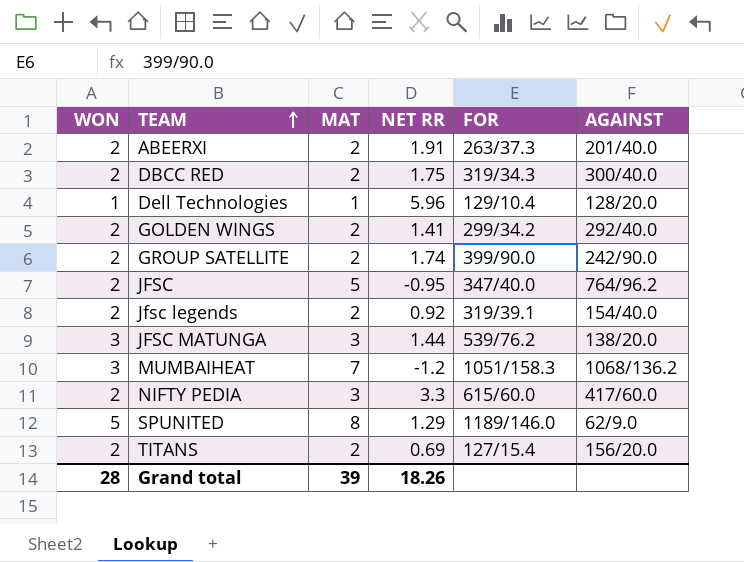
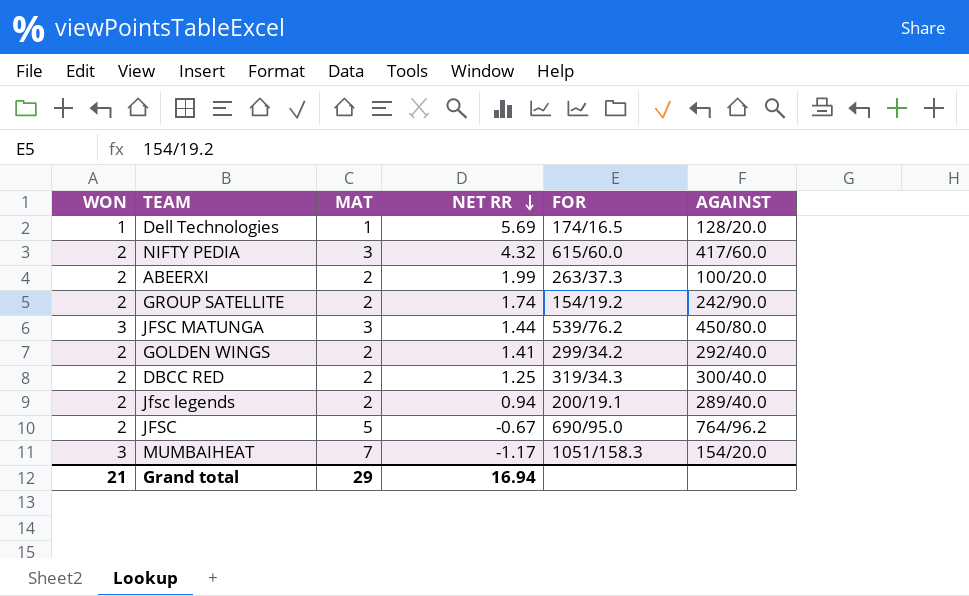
row order: TEAM ascending -> NET RR descending
row SPUNITED: 5 | 8 | 1.29 | 1189/146.0 | 62/9.0 -> none
row TITANS: 2 | 2 | 0.69 | 127/15.4 | 156/20.0 -> none
Dell Technologies | NET RR: 5.96 -> 5.69
Dell Technologies | FOR: 129/10.4 -> 174/16.5
NIFTY PEDIA | NET RR: 3.3 -> 4.32
ABEERXI | NET RR: 1.91 -> 1.99
ABEERXI | AGAINST: 201/40.0 -> 100/20.0
GROUP SATELLITE | FOR: 399/90.0 -> 154/19.2
JFSC MATUNGA | AGAINST: 138/20.0 -> 450/80.0
DBCC RED | NET RR: 1.75 -> 1.25
Jfsc legends | NET RR: 0.92 -> 0.94
Jfsc legends | FOR: 319/39.1 -> 200/19.1
Jfsc legends | AGAINST: 154/40.0 -> 289/40.0
JFSC | NET RR: -0.95 -> -0.67
JFSC | FOR: 347/40.0 -> 690/95.0
MUMBAIHEAT | NET RR: -1.2 -> -1.17
MUMBAIHEAT | AGAINST: 1068/136.2 -> 154/20.0
Grand total | WON: 28 -> 21
Grand total | MAT: 39 -> 29
Grand total | NET RR: 18.26 -> 16.94

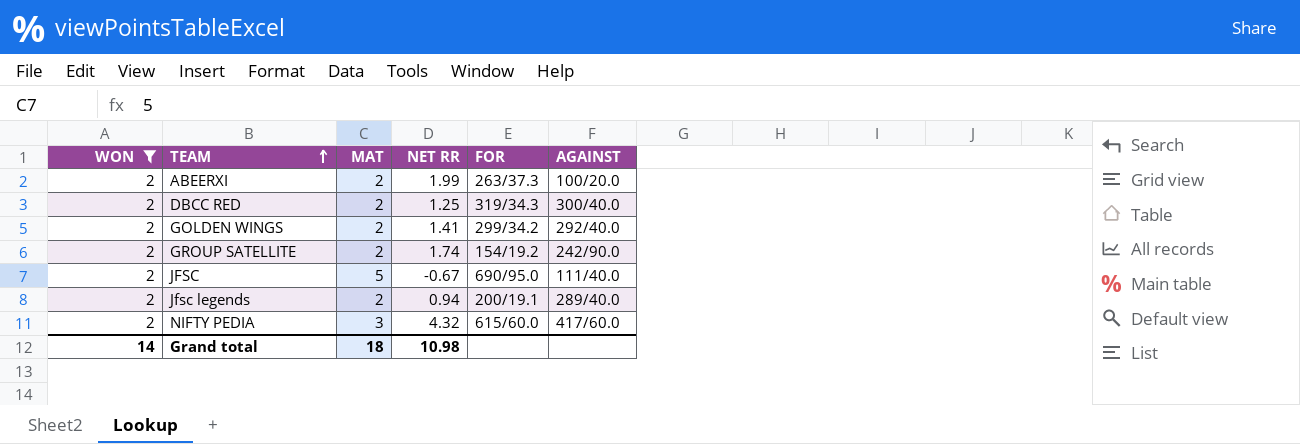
filter: none -> WON = 2
row order: NET RR descending -> TEAM ascending
JFSC | AGAINST: 764/96.2 -> 111/40.0
Grand total | WON: 21 -> 14
Grand total | MAT: 29 -> 18
Grand total | NET RR: 16.94 -> 10.98

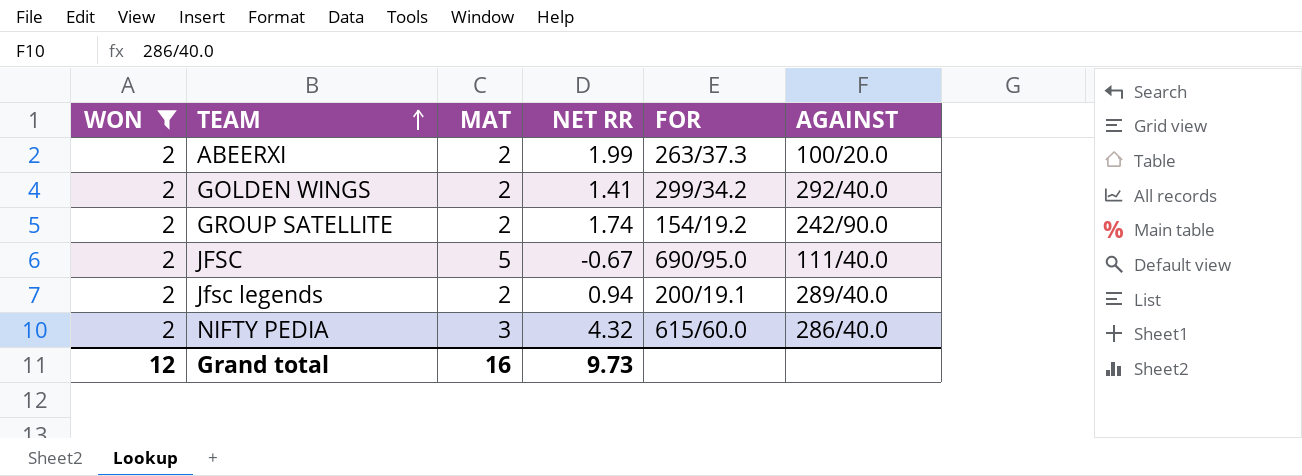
row DBCC RED: 2 | 2 | 1.25 | 319/34.3 | 300/40.0 -> none
NIFTY PEDIA | AGAINST: 417/60.0 -> 286/40.0
Grand total | WON: 14 -> 12
Grand total | MAT: 18 -> 16
Grand total | NET RR: 10.98 -> 9.73

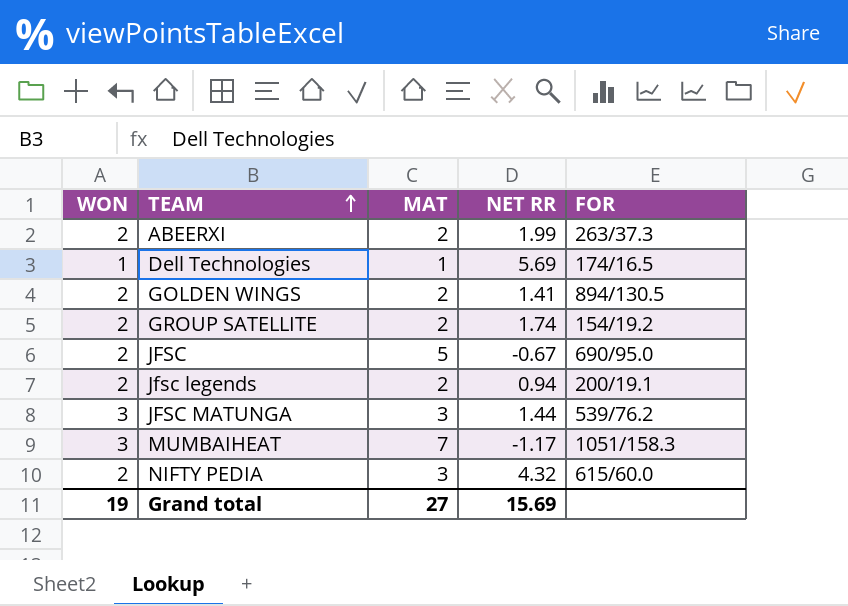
filter: WON = 2 -> none
column AGAINST | position: 6 -> none
GOLDEN WINGS | FOR: 299/34.2 -> 894/130.5
Grand total | WON: 12 -> 19
Grand total | MAT: 16 -> 27
Grand total | NET RR: 9.73 -> 15.69

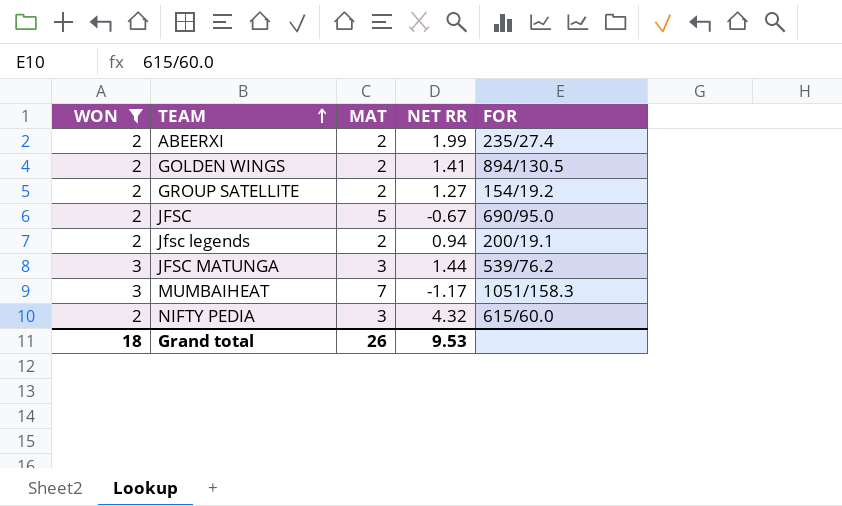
filter: none -> WON != 1
ABEERXI | FOR: 263/37.3 -> 235/27.4
GROUP SATELLITE | NET RR: 1.74 -> 1.27
Grand total | WON: 19 -> 18
Grand total | MAT: 27 -> 26
Grand total | NET RR: 15.69 -> 9.53

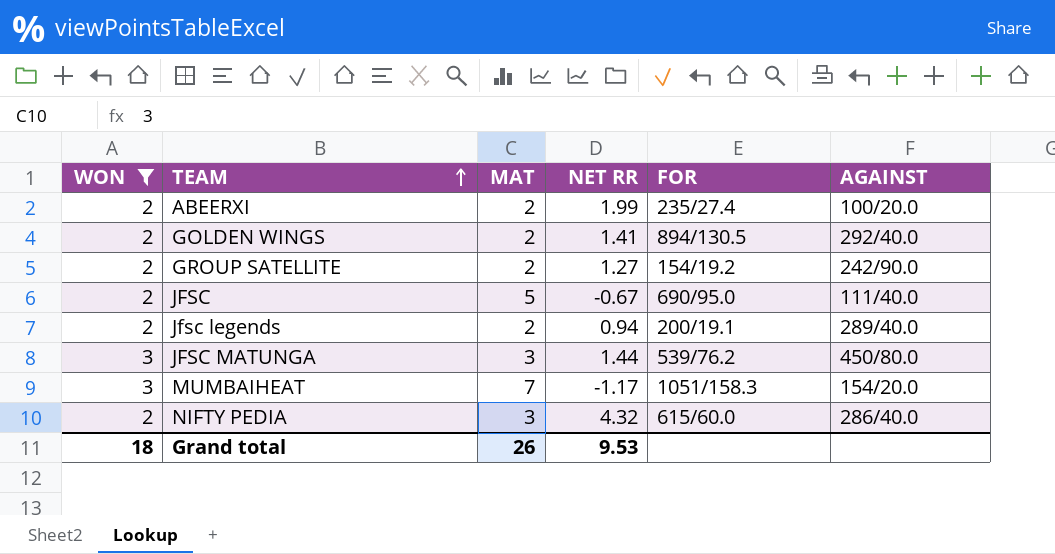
column AGAINST | position: none -> 6

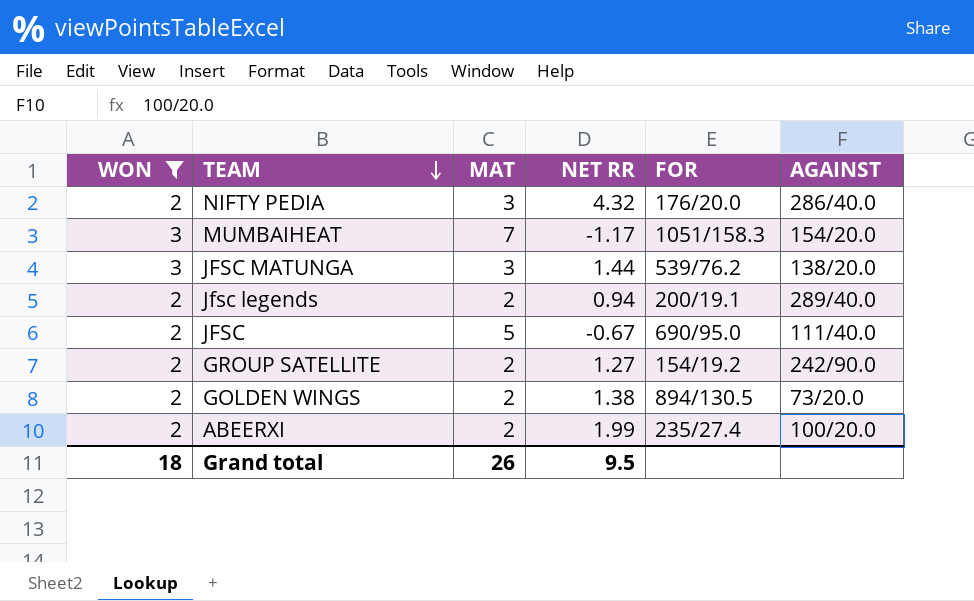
row order: TEAM ascending -> TEAM descending
NIFTY PEDIA | FOR: 615/60.0 -> 176/20.0
JFSC MATUNGA | AGAINST: 450/80.0 -> 138/20.0
GOLDEN WINGS | NET RR: 1.41 -> 1.38
GOLDEN WINGS | AGAINST: 292/40.0 -> 73/20.0
Grand total | NET RR: 9.53 -> 9.5

